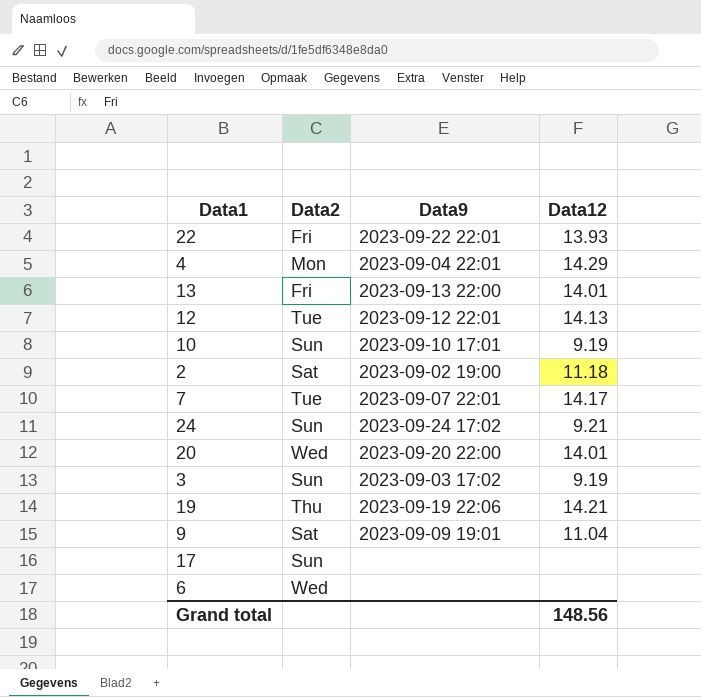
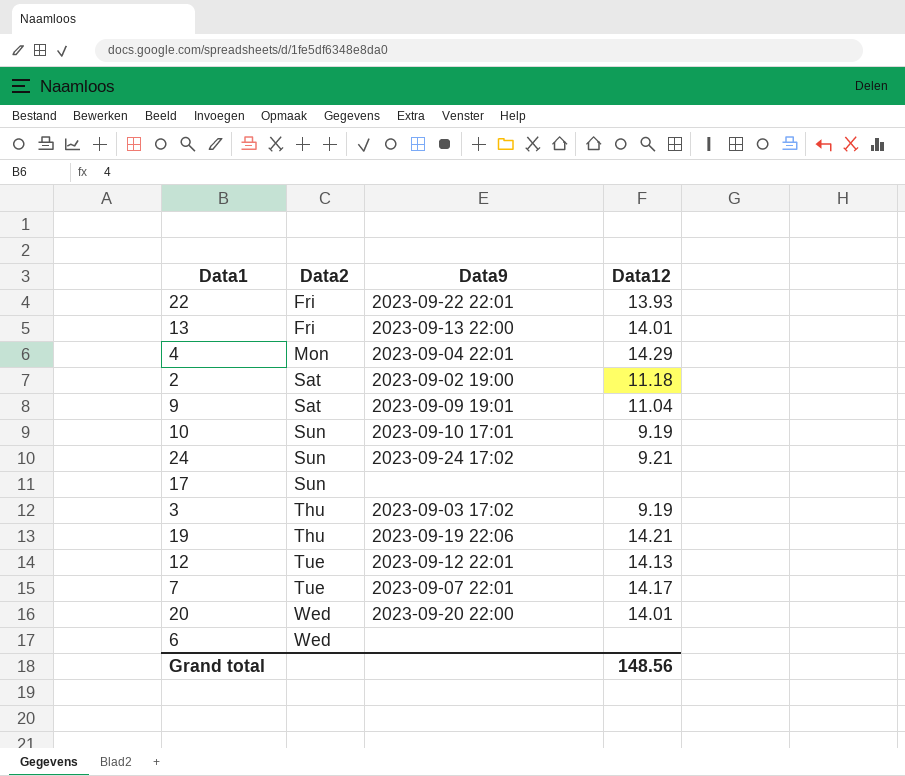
row order: none -> Data2 ascending
3 | Data2: Sun -> Thu

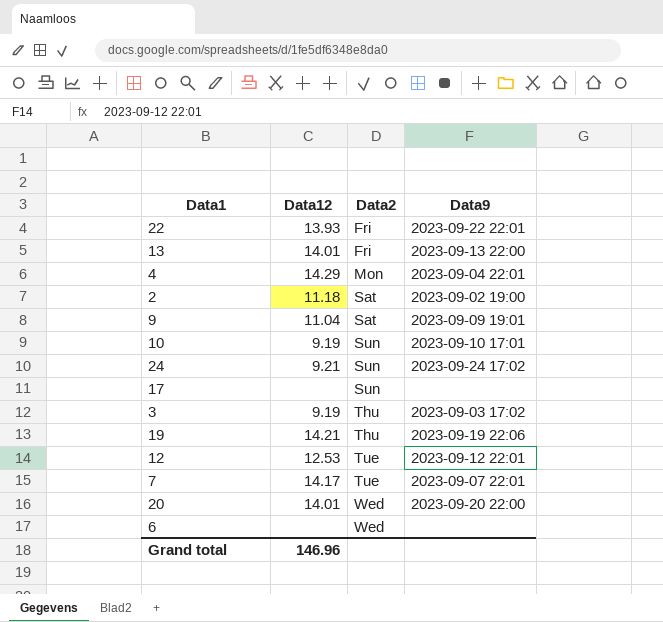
column Data12 | position: 4 -> 2
12 | Data12: 14.13 -> 12.53
Grand total | Data12: 148.56 -> 146.96

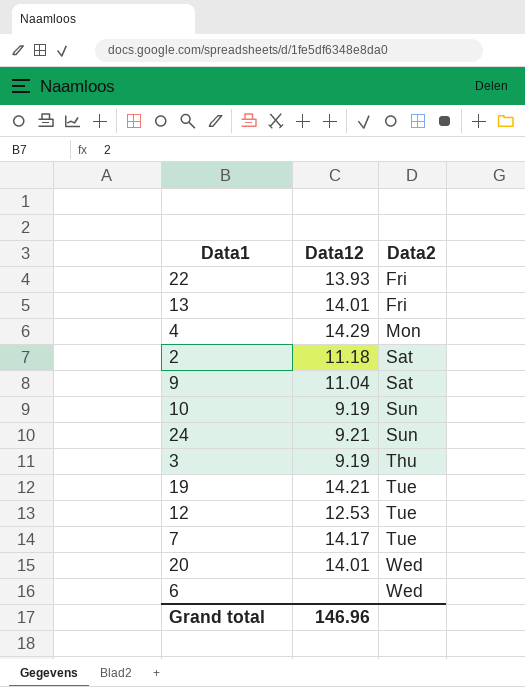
column Data9 | position: 4 -> none
row 17: none | Sun | none -> none
19 | Data2: Thu -> Tue

